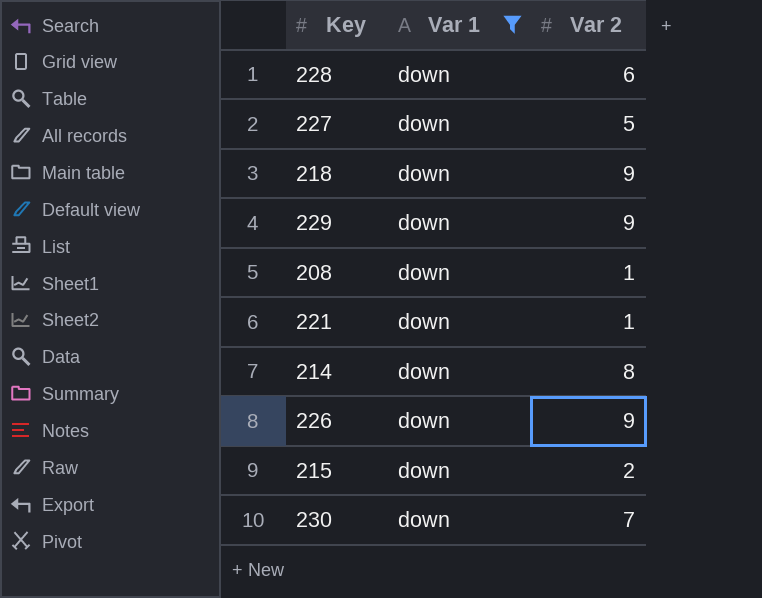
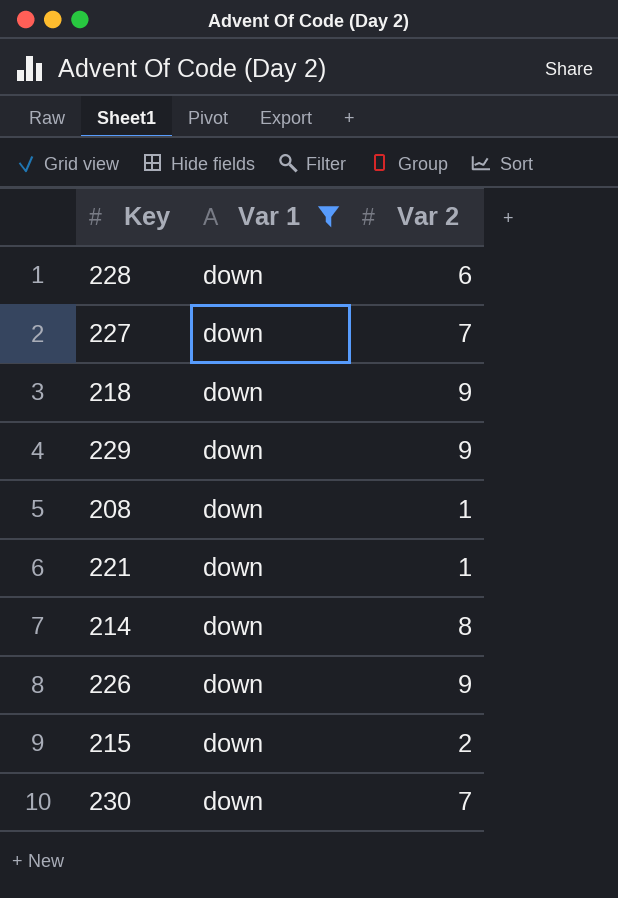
227 | Var 2: 5 -> 7

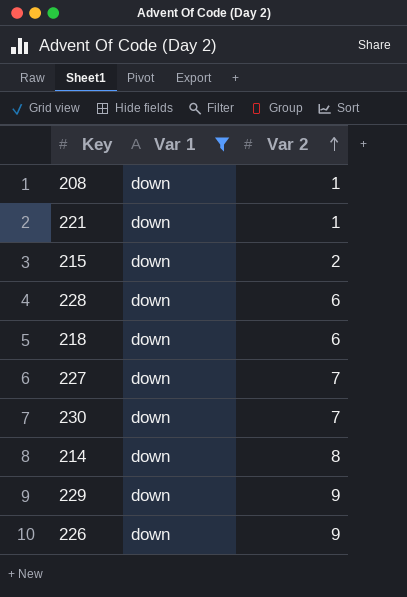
row order: none -> Var 2 ascending
218 | Var 2: 9 -> 6

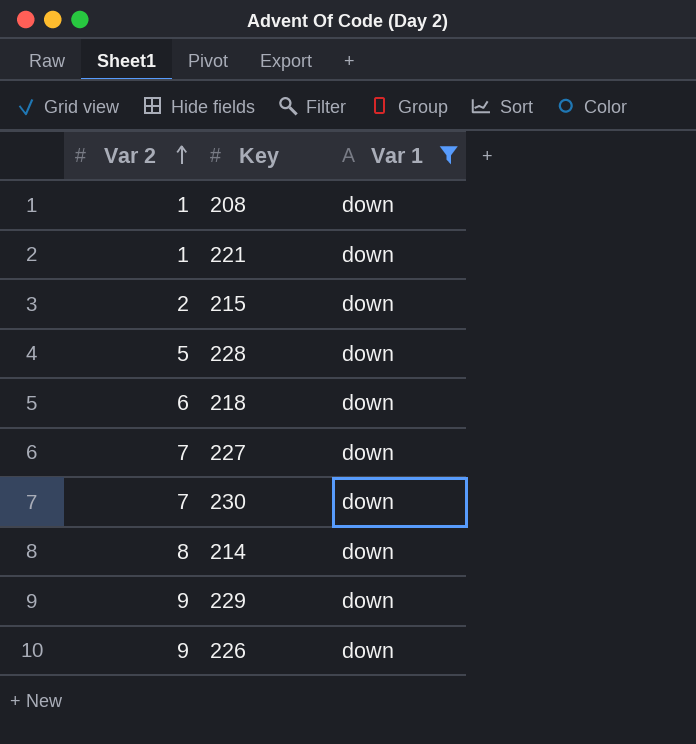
column Var 2 | position: 3 -> 1
228 | Var 2: 6 -> 5

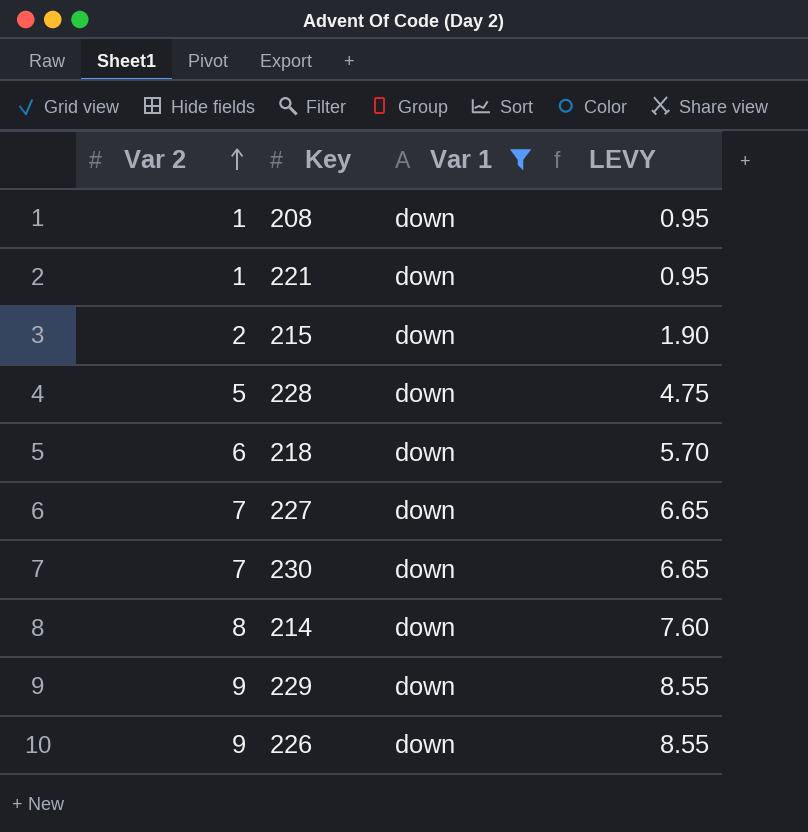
column LEVY | formula: none -> [Var 2] * 0.95

